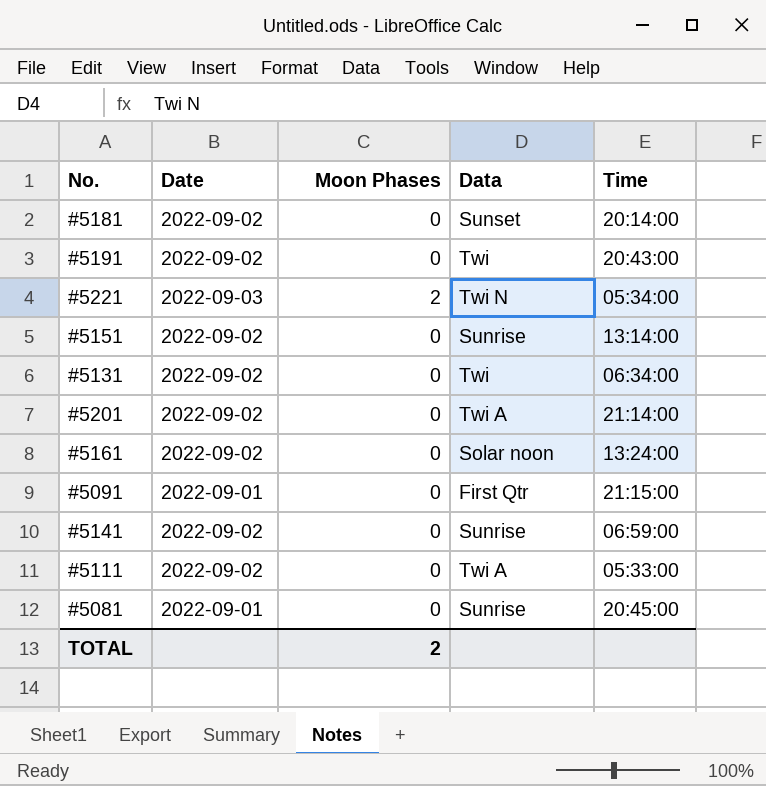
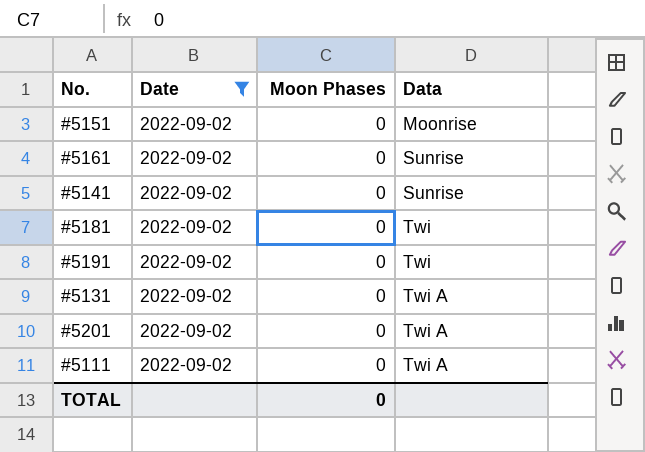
filter: none -> Date = 2022-09-02
row order: none -> Data ascending
column Time | position: 5 -> none
#5151 | Data: Sunrise -> Moonrise
#5161 | Data: Solar noon -> Sunrise
#5181 | Data: Sunset -> Twi
#5131 | Data: Twi -> Twi A
TOTAL | Moon Phases: 2 -> 0

